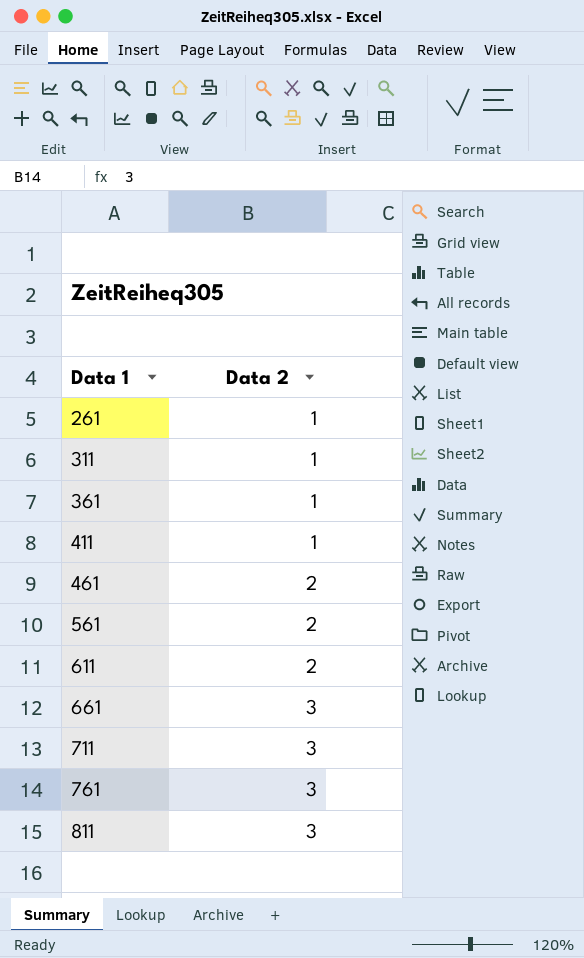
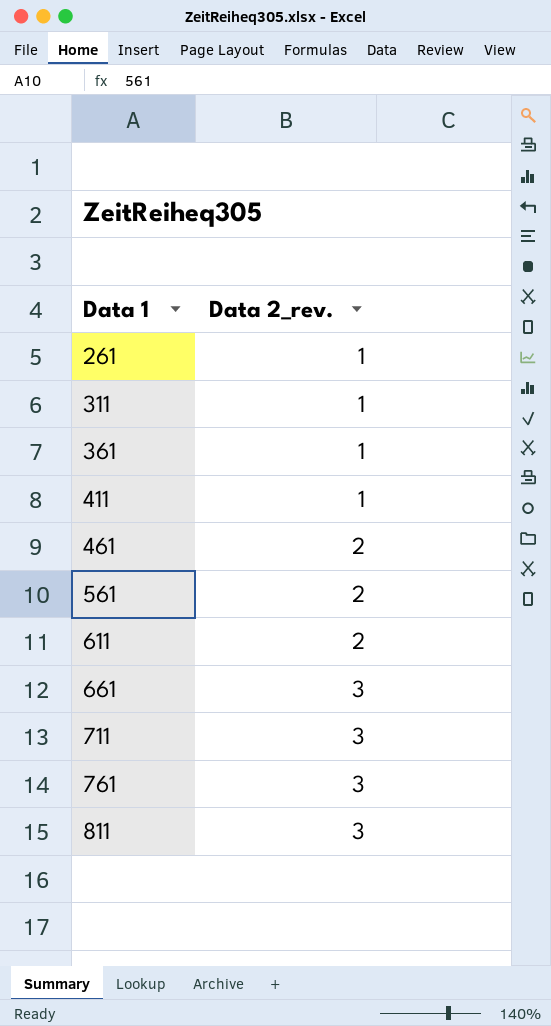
column name: Data 2 -> Data 2_rev.

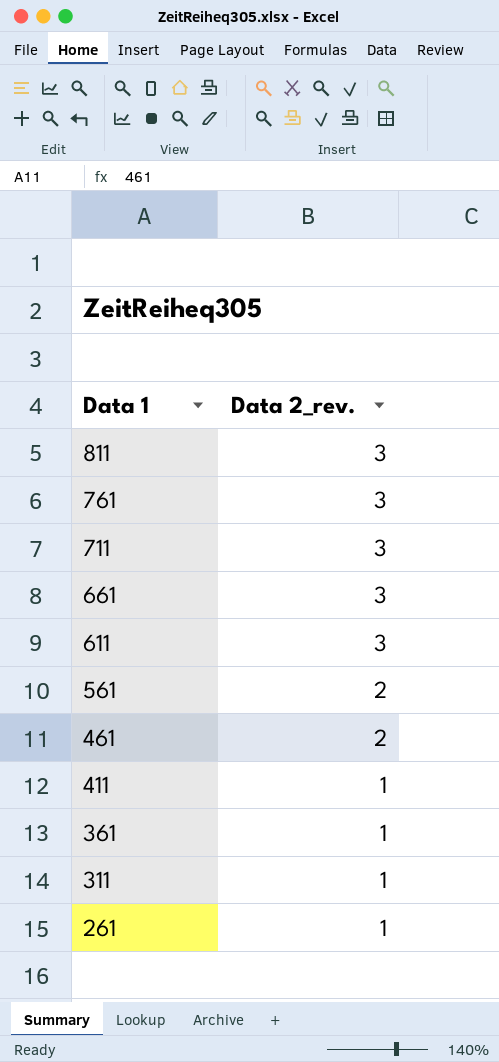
row order: Data 1 ascending -> Data 1 descending
611 | Data 2_rev.: 2 -> 3

